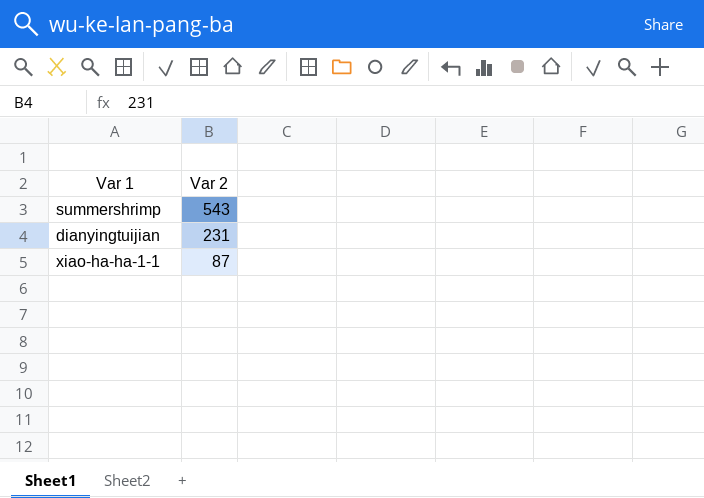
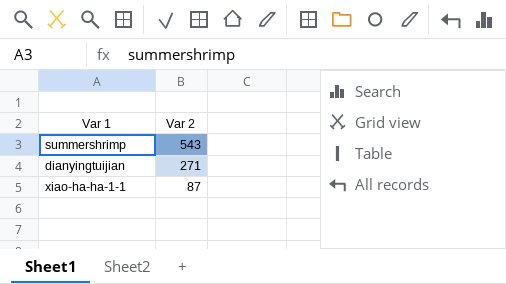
dianyingtuijian | Var 2: 231 -> 271

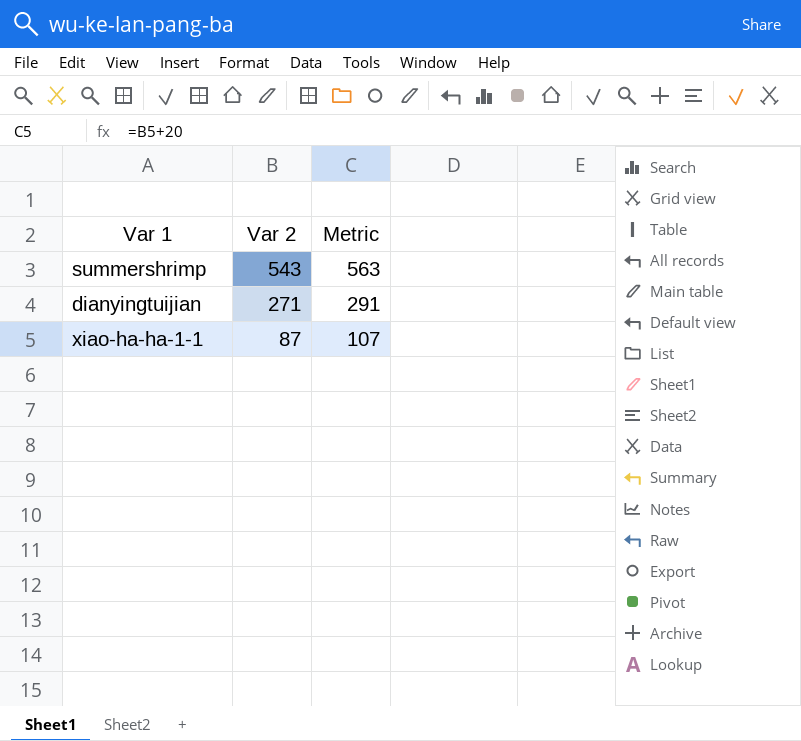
column Metric | formula: none -> [Var 2] + 20

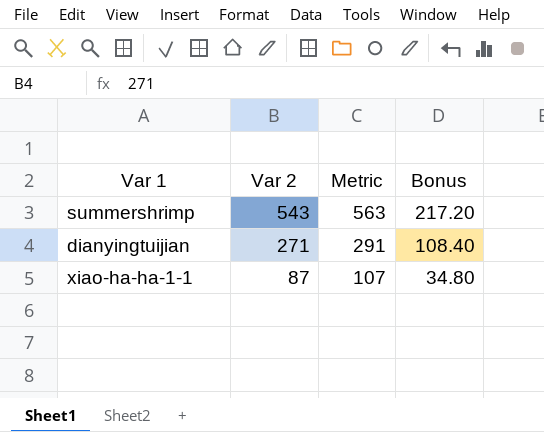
column Bonus | formula: none -> [Var 2] * 0.4

